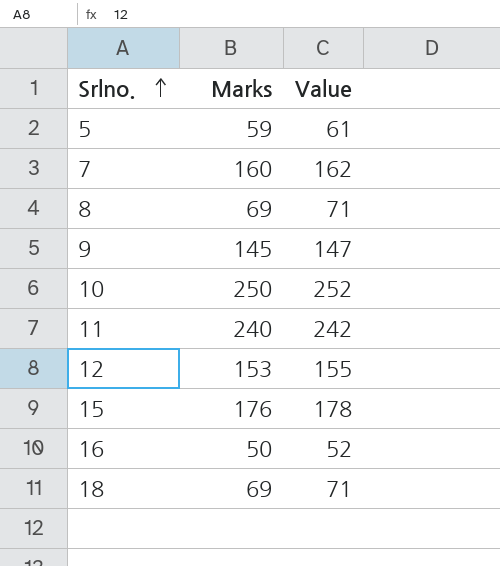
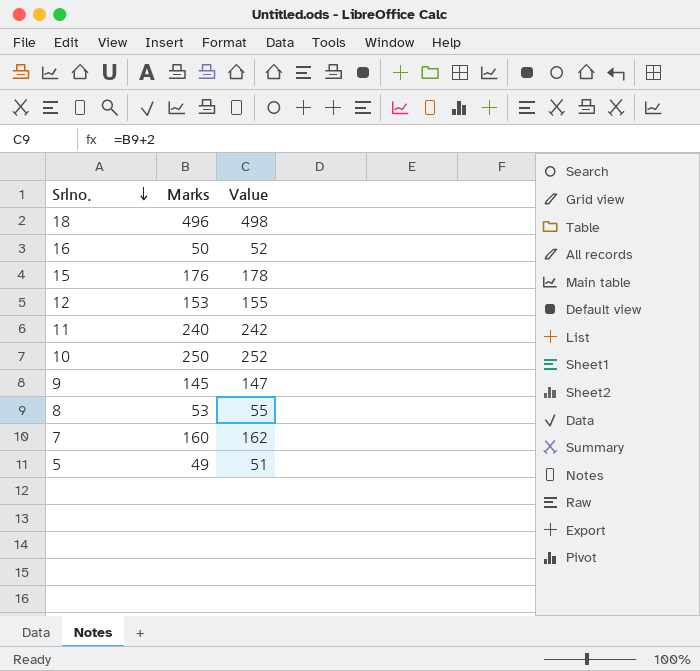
row order: Srlno. ascending -> Srlno. descending
18 | Marks: 69 -> 496
18 | Value: 71 -> 498
8 | Marks: 69 -> 53
8 | Value: 71 -> 55
5 | Marks: 59 -> 49
5 | Value: 61 -> 51

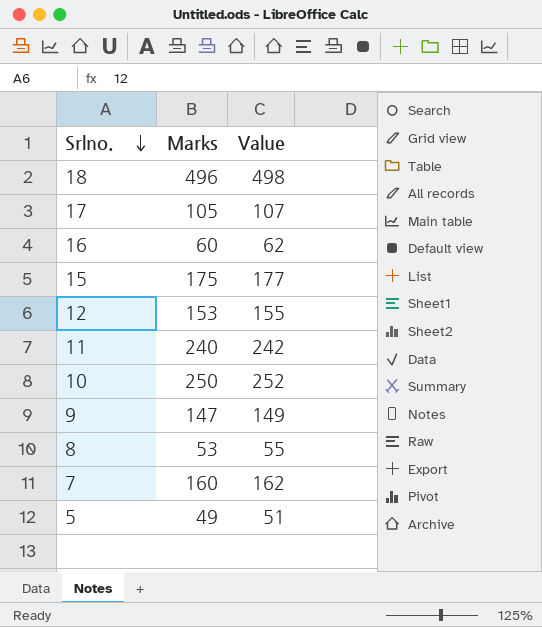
row 17: none -> 105 | 107
16 | Marks: 50 -> 60
16 | Value: 52 -> 62
15 | Marks: 176 -> 175
15 | Value: 178 -> 177
9 | Marks: 145 -> 147
9 | Value: 147 -> 149

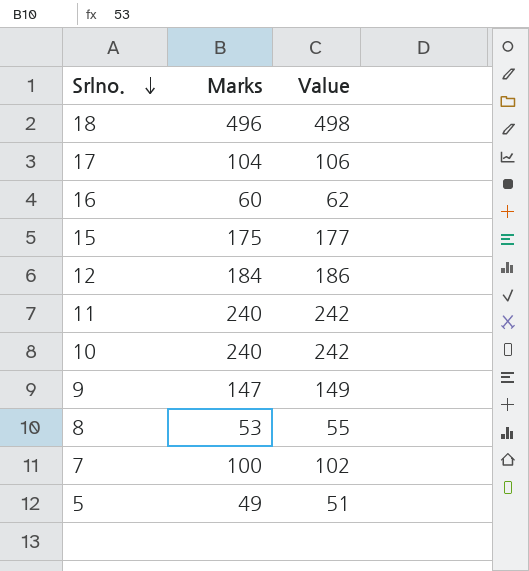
17 | Marks: 105 -> 104
17 | Value: 107 -> 106
12 | Marks: 153 -> 184
12 | Value: 155 -> 186
10 | Marks: 250 -> 240
10 | Value: 252 -> 242
7 | Marks: 160 -> 100
7 | Value: 162 -> 102

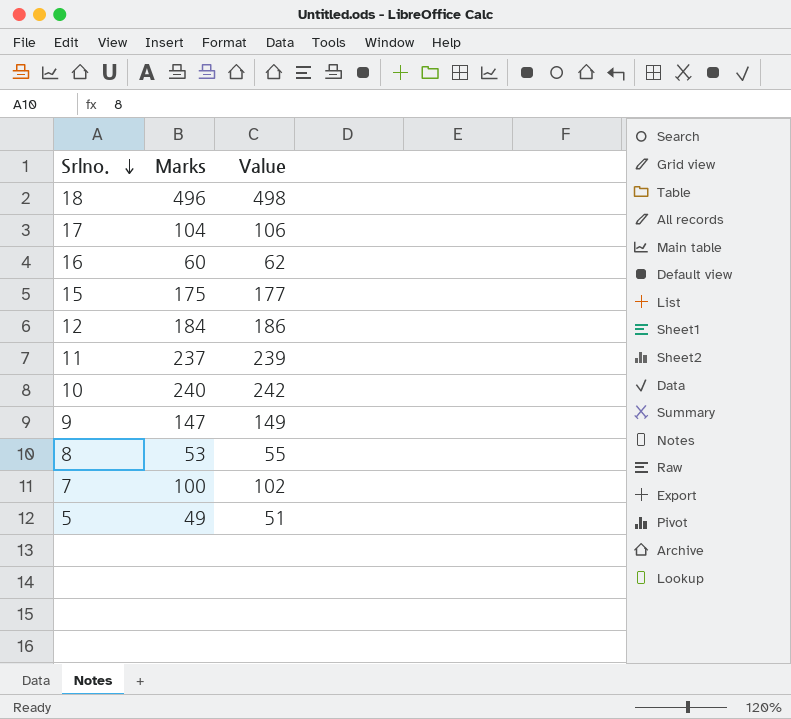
11 | Marks: 240 -> 237
11 | Value: 242 -> 239

